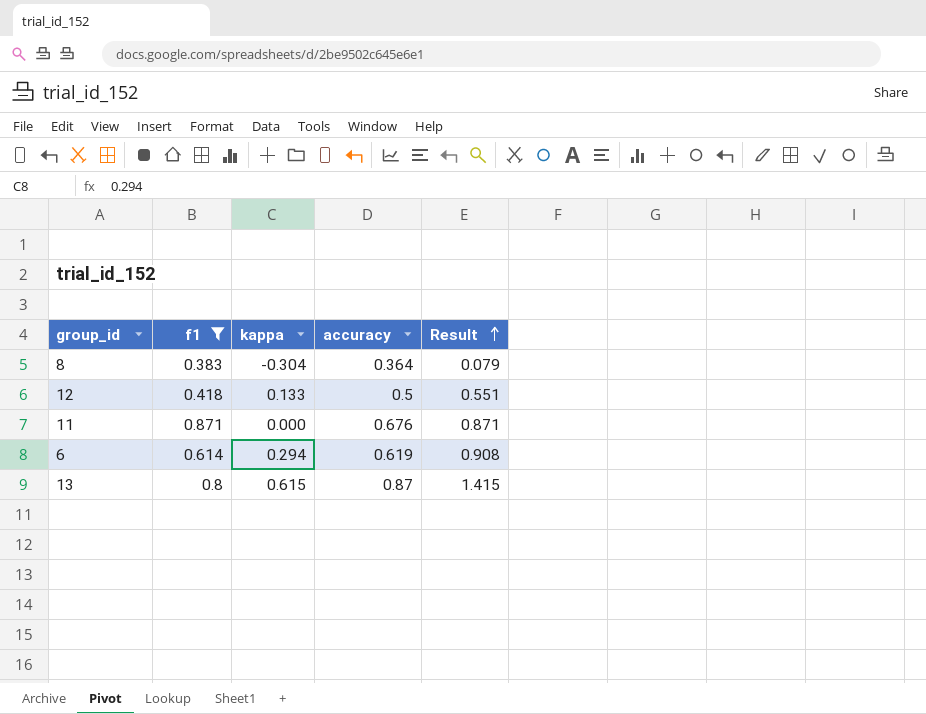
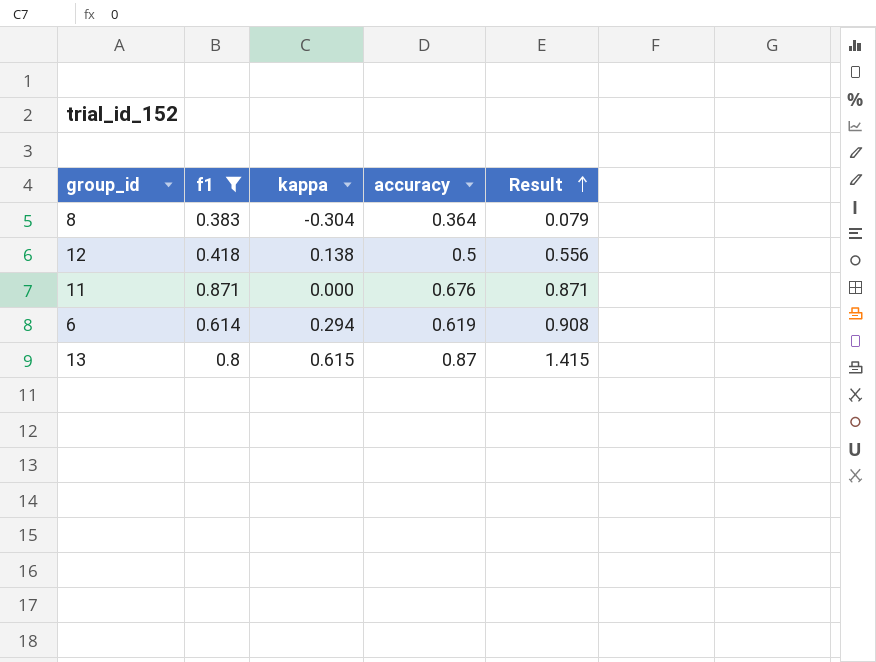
12 | kappa: 0.133 -> 0.138
12 | Result: 0.551 -> 0.556

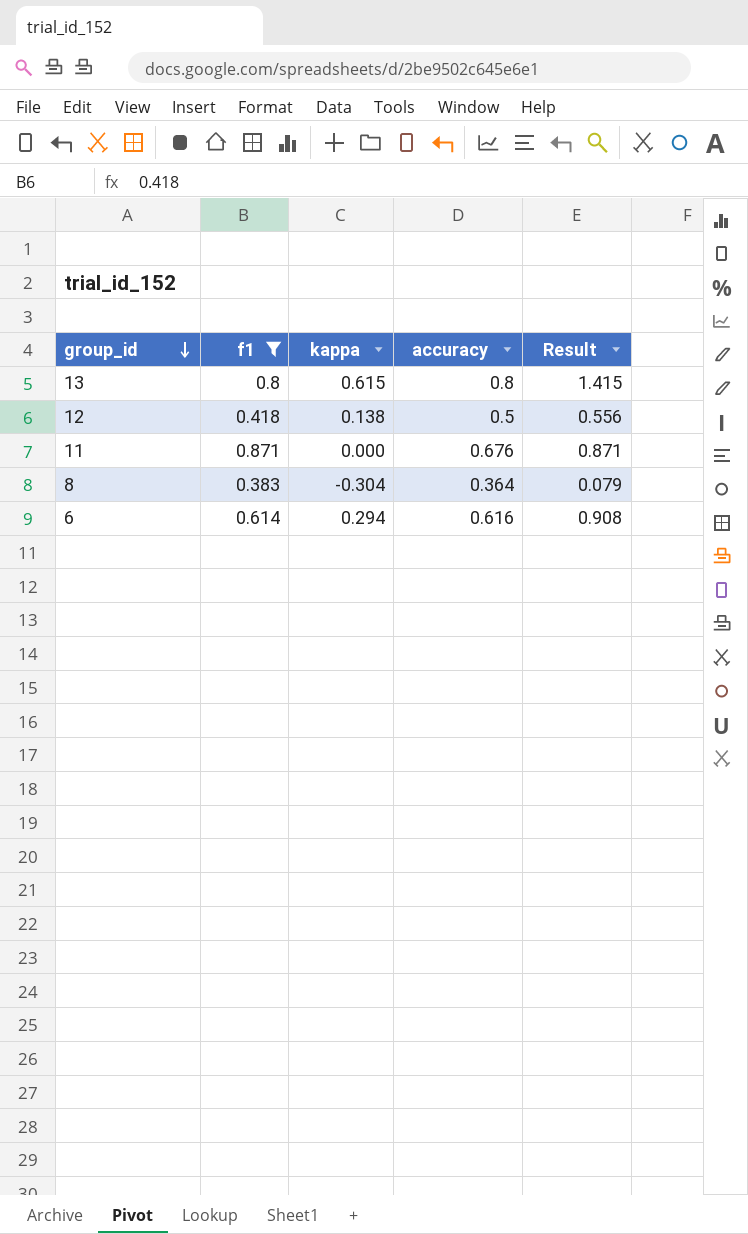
row order: Result ascending -> group_id descending
13 | accuracy: 0.87 -> 0.8
6 | accuracy: 0.619 -> 0.616

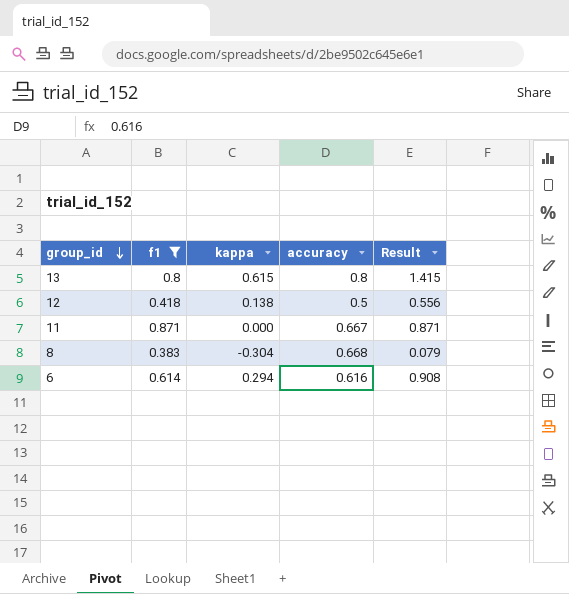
11 | accuracy: 0.676 -> 0.667
8 | accuracy: 0.364 -> 0.668

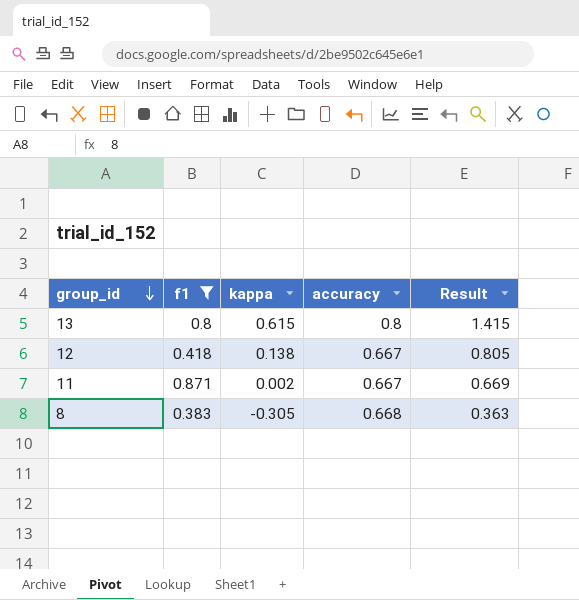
column Result | formula: [f1] + [kappa] -> [kappa] + [accuracy]
row 6: 0.614 | 0.294 | 0.616 | 0.908 -> none
12 | accuracy: 0.5 -> 0.667
11 | kappa: 0.000 -> 0.002
8 | kappa: -0.304 -> -0.305

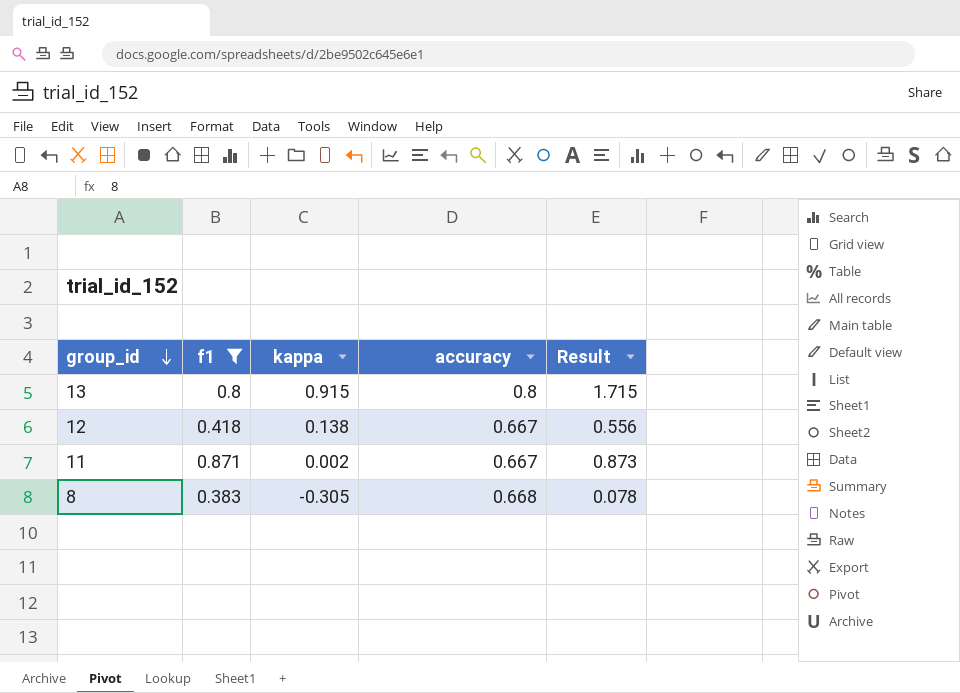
column Result | formula: [kappa] + [accuracy] -> [f1] + [kappa]
13 | kappa: 0.615 -> 0.915

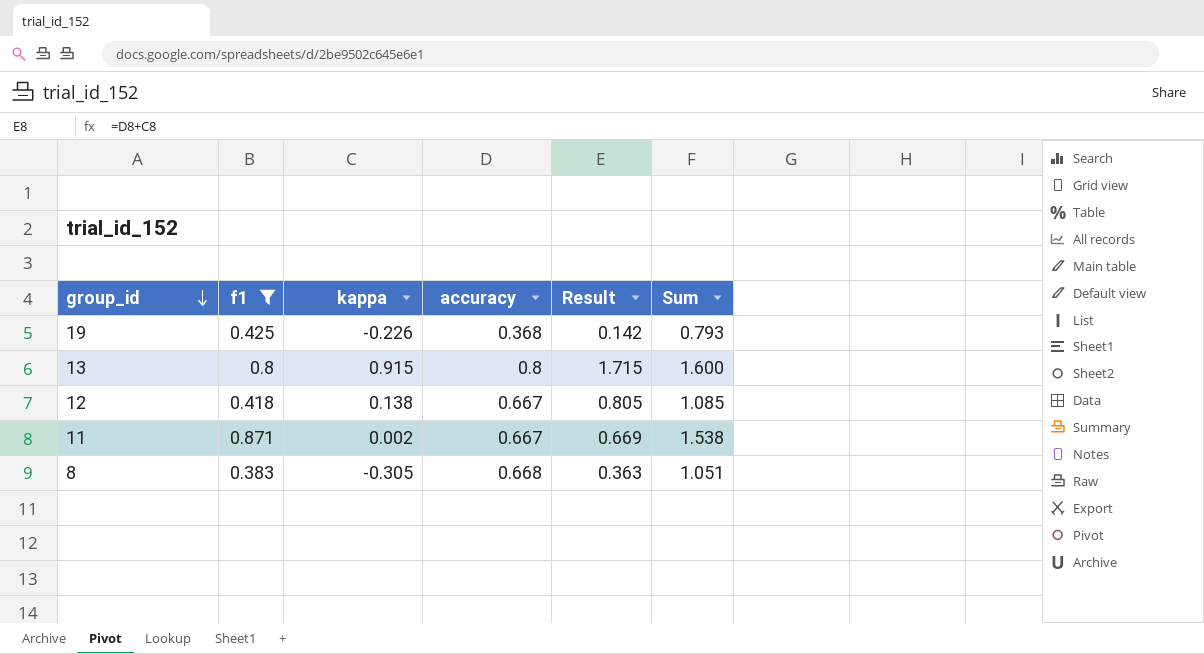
column Result | formula: [f1] + [kappa] -> [kappa] + [accuracy]
column Sum | formula: none -> [f1] + [accuracy]
row 19: none -> 0.425 | -0.226 | 0.368 | 0.142 | 0.793

